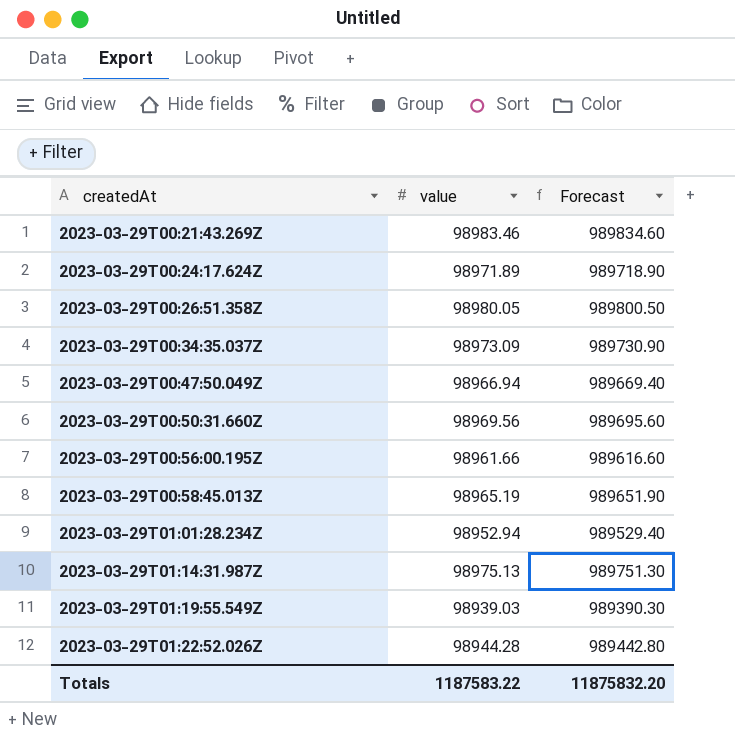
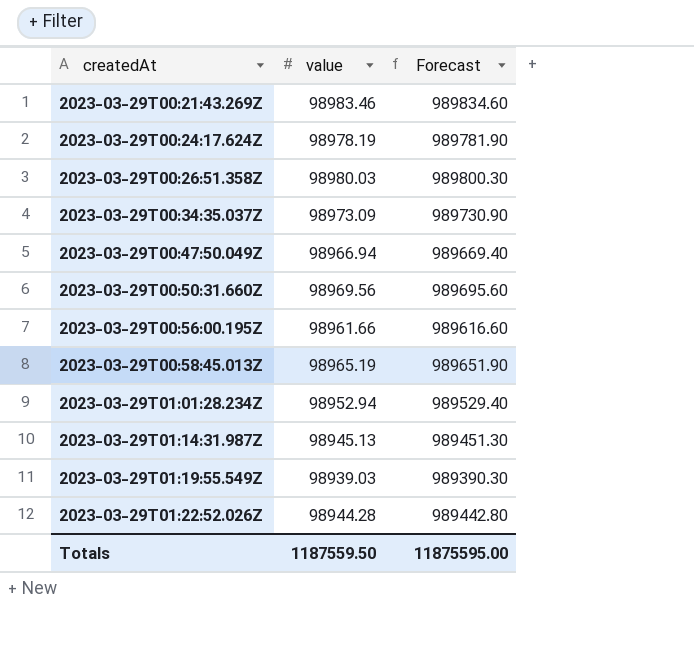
2023-03-29T00:24:17.624Z | value: 98971.89 -> 98978.19
2023-03-29T00:24:17.624Z | Forecast: 989718.90 -> 989781.90
2023-03-29T00:26:51.358Z | value: 98980.05 -> 98980.03
2023-03-29T00:26:51.358Z | Forecast: 989800.50 -> 989800.30
2023-03-29T01:14:31.987Z | value: 98975.13 -> 98945.13
2023-03-29T01:14:31.987Z | Forecast: 989751.30 -> 989451.30
Totals | value: 1187583.22 -> 1187559.50
Totals | Forecast: 11875832.20 -> 11875595.00

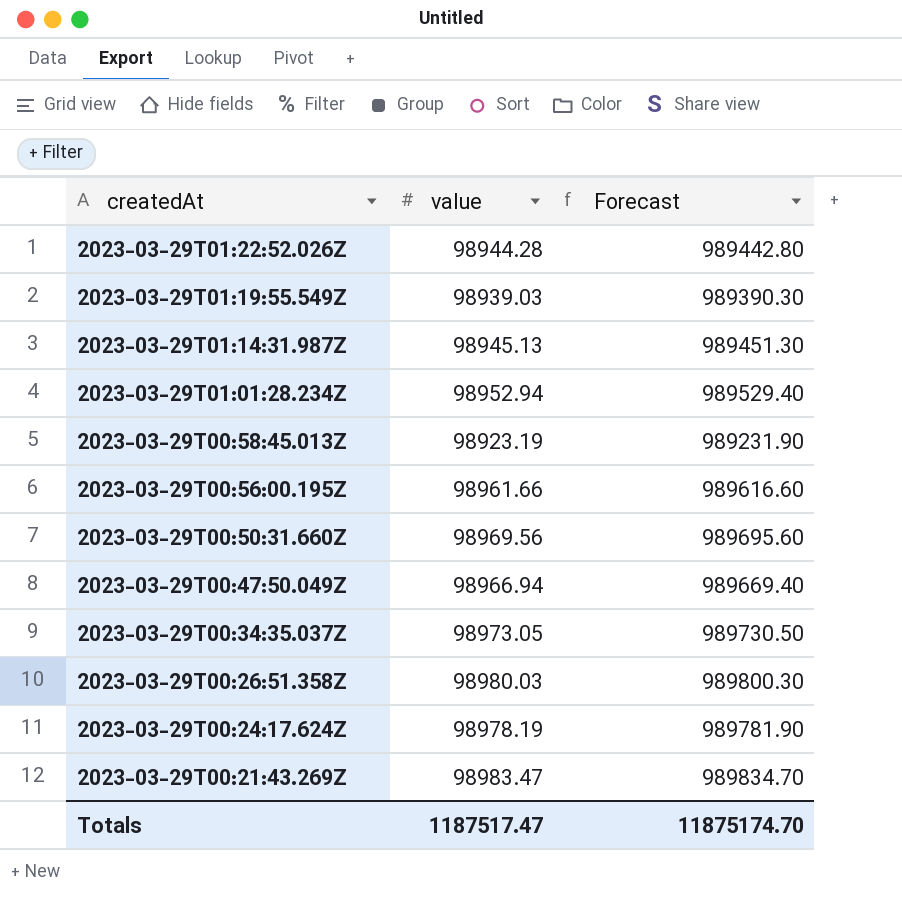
row order: createdAt ascending -> createdAt descending
2023-03-29T00:58:45.013Z | value: 98965.19 -> 98923.19
2023-03-29T00:58:45.013Z | Forecast: 989651.90 -> 989231.90
2023-03-29T00:34:35.037Z | value: 98973.09 -> 98973.05
2023-03-29T00:34:35.037Z | Forecast: 989730.90 -> 989730.50
2023-03-29T00:21:43.269Z | value: 98983.46 -> 98983.47
2023-03-29T00:21:43.269Z | Forecast: 989834.60 -> 989834.70
Totals | value: 1187559.50 -> 1187517.47
Totals | Forecast: 11875595.00 -> 11875174.70

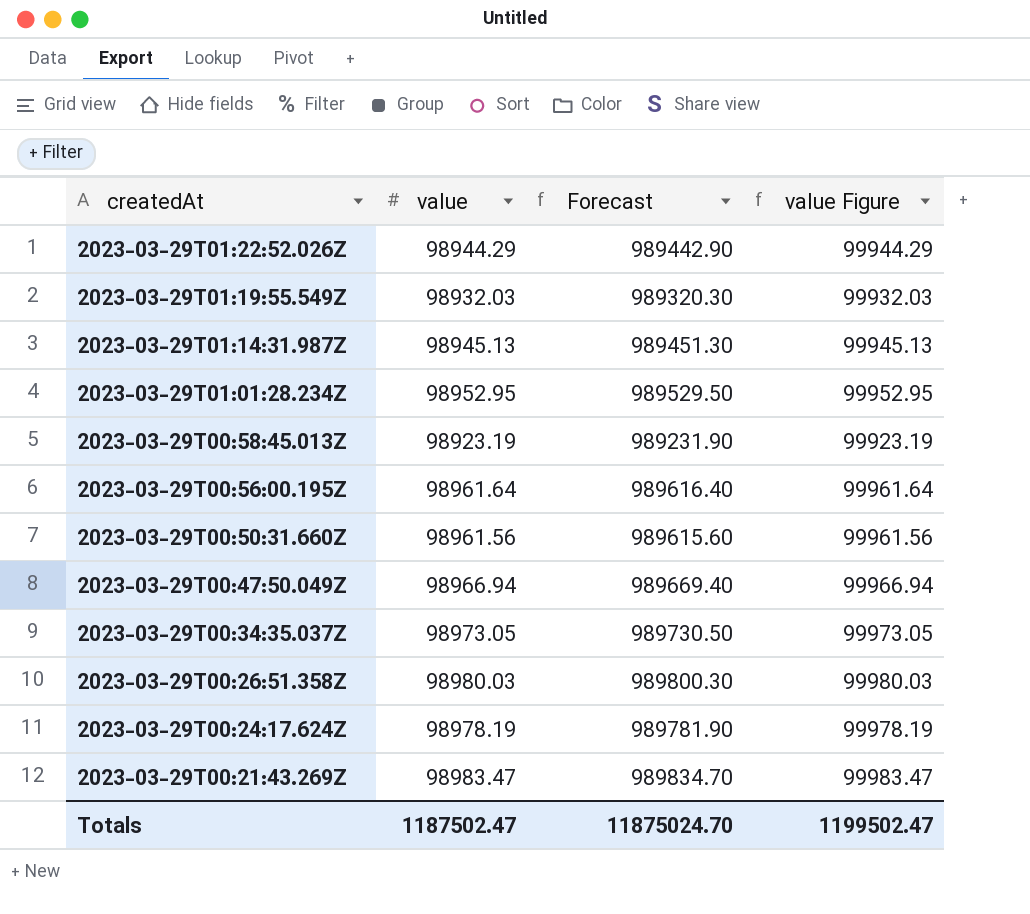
column value Figure | formula: none -> [value] + 1000
2023-03-29T01:22:52.026Z | value: 98944.28 -> 98944.29
2023-03-29T01:22:52.026Z | Forecast: 989442.80 -> 989442.90
2023-03-29T01:19:55.549Z | value: 98939.03 -> 98932.03
2023-03-29T01:19:55.549Z | Forecast: 989390.30 -> 989320.30
2023-03-29T01:01:28.234Z | value: 98952.94 -> 98952.95
2023-03-29T01:01:28.234Z | Forecast: 989529.40 -> 989529.50
2023-03-29T00:56:00.195Z | value: 98961.66 -> 98961.64
2023-03-29T00:56:00.195Z | Forecast: 989616.60 -> 989616.40
2023-03-29T00:50:31.660Z | value: 98969.56 -> 98961.56
2023-03-29T00:50:31.660Z | Forecast: 989695.60 -> 989615.60
Totals | value: 1187517.47 -> 1187502.47
Totals | Forecast: 11875174.70 -> 11875024.70

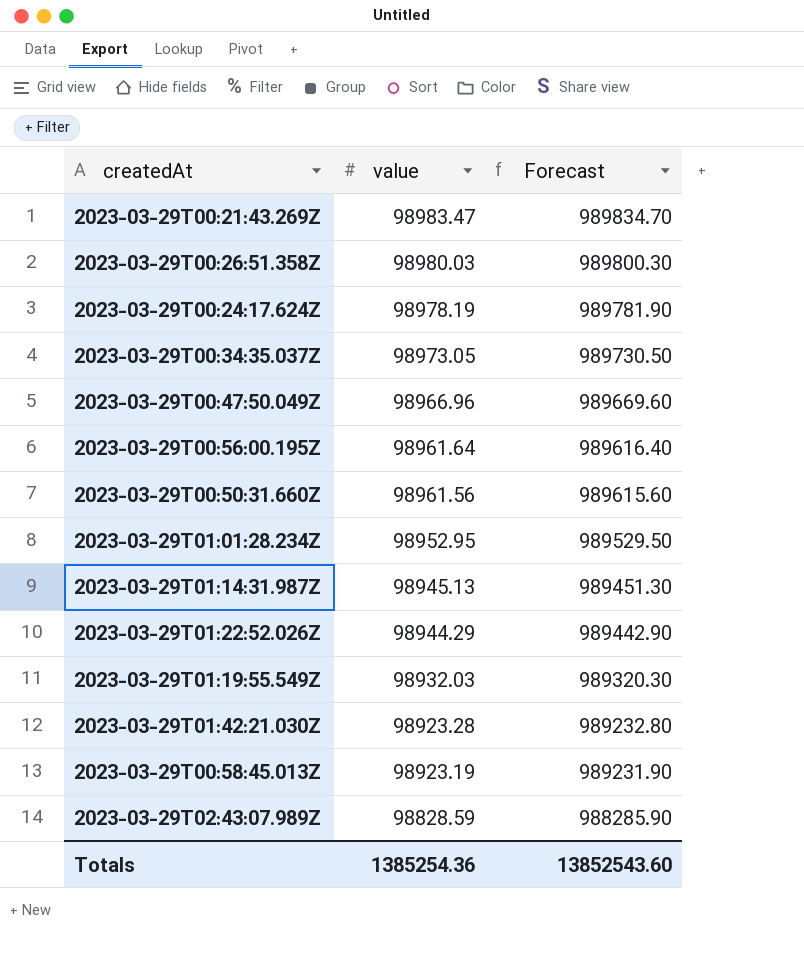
row order: createdAt descending -> value descending
column value Figure | formula: [value] + 1000 -> none
2023-03-29T00:47:50.049Z | value: 98966.94 -> 98966.96
2023-03-29T00:47:50.049Z | Forecast: 989669.40 -> 989669.60
row 2023-03-29T01:42:21.030Z: none -> 98923.28 | 989232.80
row 2023-03-29T02:43:07.989Z: none -> 98828.59 | 988285.90
Totals | value: 1187502.47 -> 1385254.36
Totals | Forecast: 11875024.70 -> 13852543.60

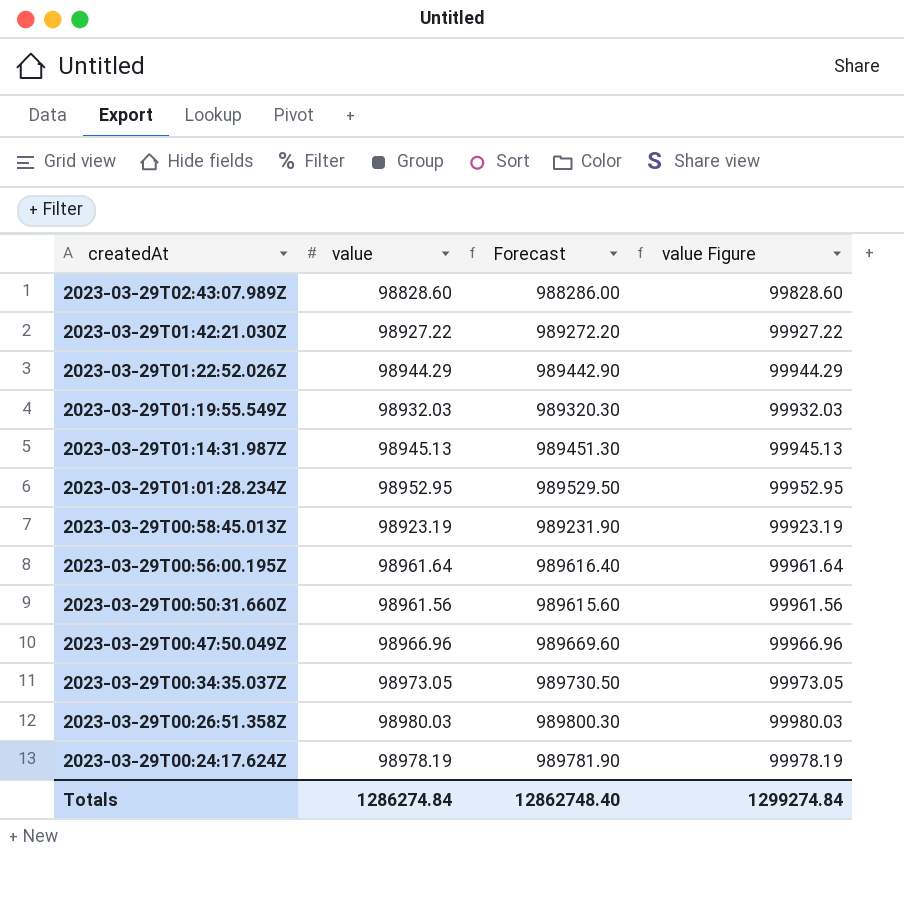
row order: value descending -> createdAt descending
column value Figure | formula: none -> [value] + 1000
row 2023-03-29T00:21:43.269Z: 98983.47 | 989834.70 -> none
2023-03-29T02:43:07.989Z | value: 98828.59 -> 98828.60
2023-03-29T02:43:07.989Z | Forecast: 988285.90 -> 988286.00
2023-03-29T01:42:21.030Z | value: 98923.28 -> 98927.22
2023-03-29T01:42:21.030Z | Forecast: 989232.80 -> 989272.20
Totals | value: 1385254.36 -> 1286274.84
Totals | Forecast: 13852543.60 -> 12862748.40

